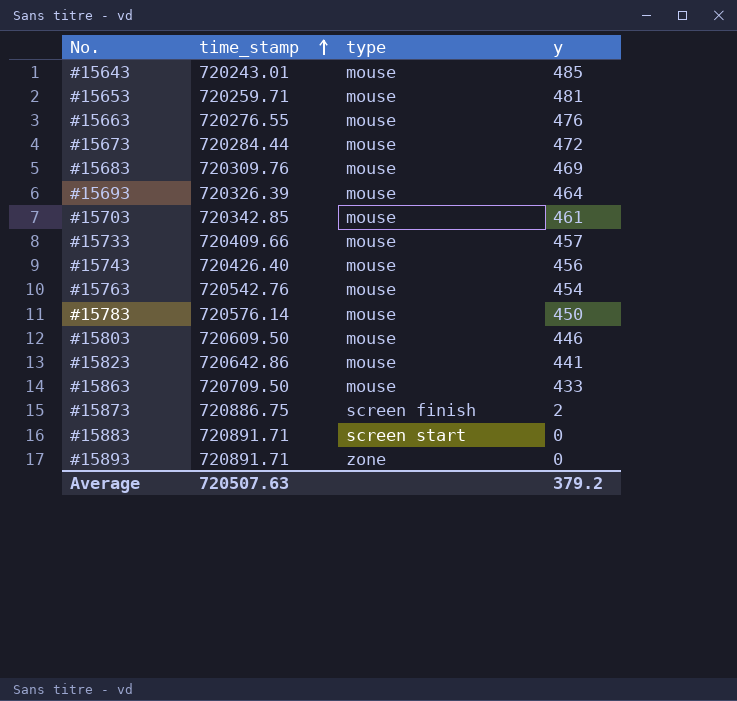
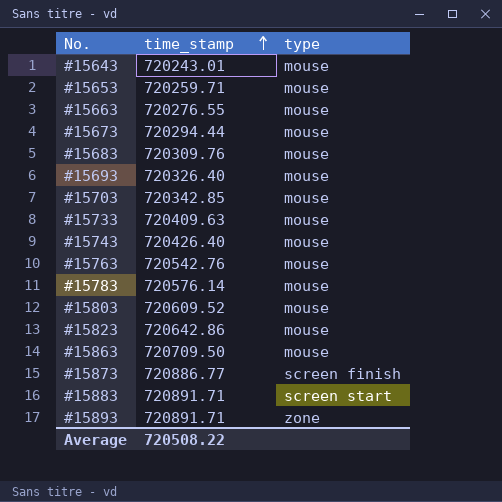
column y | position: 4 -> none
#15673 | time_stamp: 720284.44 -> 720294.44
#15693 | time_stamp: 720326.39 -> 720326.40
#15733 | time_stamp: 720409.66 -> 720409.63
#15803 | time_stamp: 720609.50 -> 720609.52
#15873 | time_stamp: 720886.75 -> 720886.77
Average | time_stamp: 720507.63 -> 720508.22

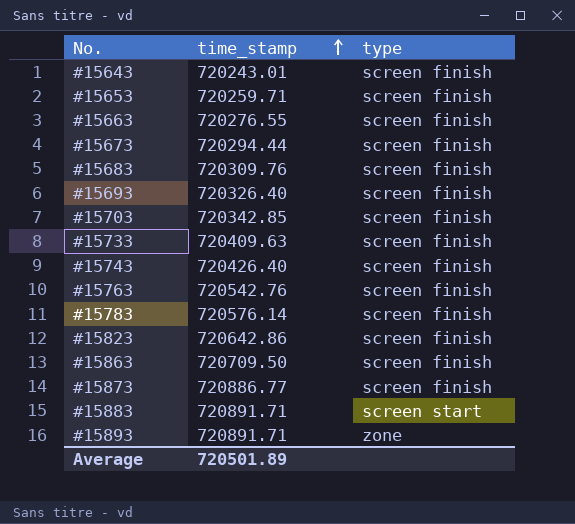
row #15803: 720609.52 | mouse -> none
#15643 | type: mouse -> screen finish
#15653 | type: mouse -> screen finish
#15663 | type: mouse -> screen finish
#15673 | type: mouse -> screen finish
#15683 | type: mouse -> screen finish
#15693 | type: mouse -> screen finish
#15703 | type: mouse -> screen finish
#15733 | type: mouse -> screen finish
#15743 | type: mouse -> screen finish
#15763 | type: mouse -> screen finish
#15783 | type: mouse -> screen finish
#15823 | type: mouse -> screen finish
#15863 | type: mouse -> screen finish
Average | time_stamp: 720508.22 -> 720501.89

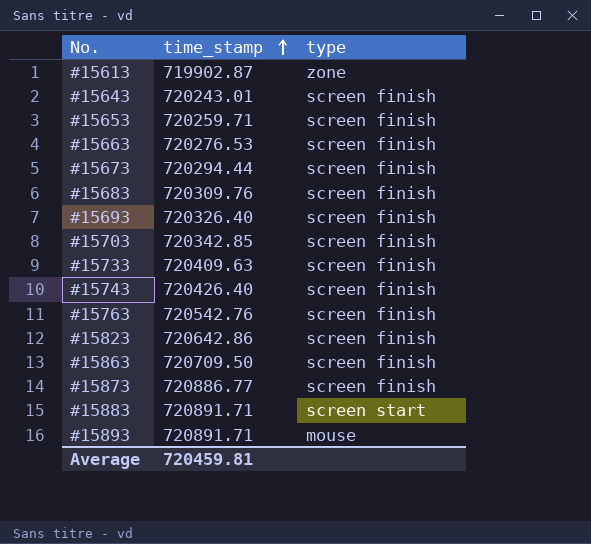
row #15783: 720576.14 | screen finish -> none
row #15613: none -> 719902.87 | zone
#15663 | time_stamp: 720276.55 -> 720276.53
#15893 | type: zone -> mouse
Average | time_stamp: 720501.89 -> 720459.81

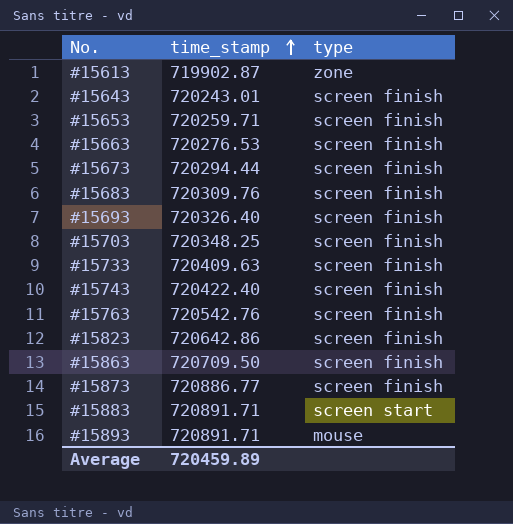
#15703 | time_stamp: 720342.85 -> 720348.25
#15743 | time_stamp: 720426.40 -> 720422.40
Average | time_stamp: 720459.81 -> 720459.89

